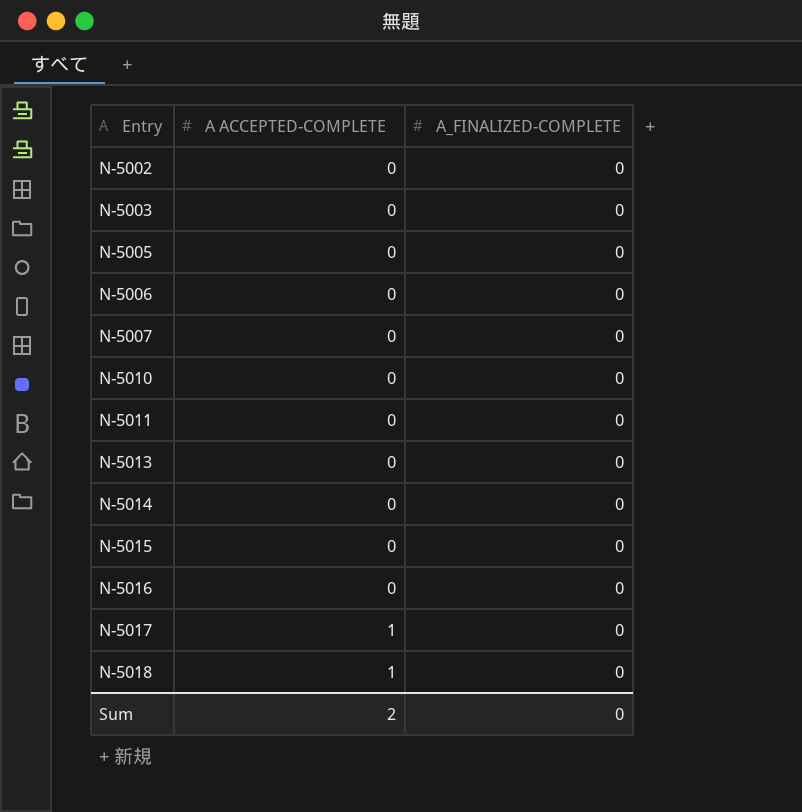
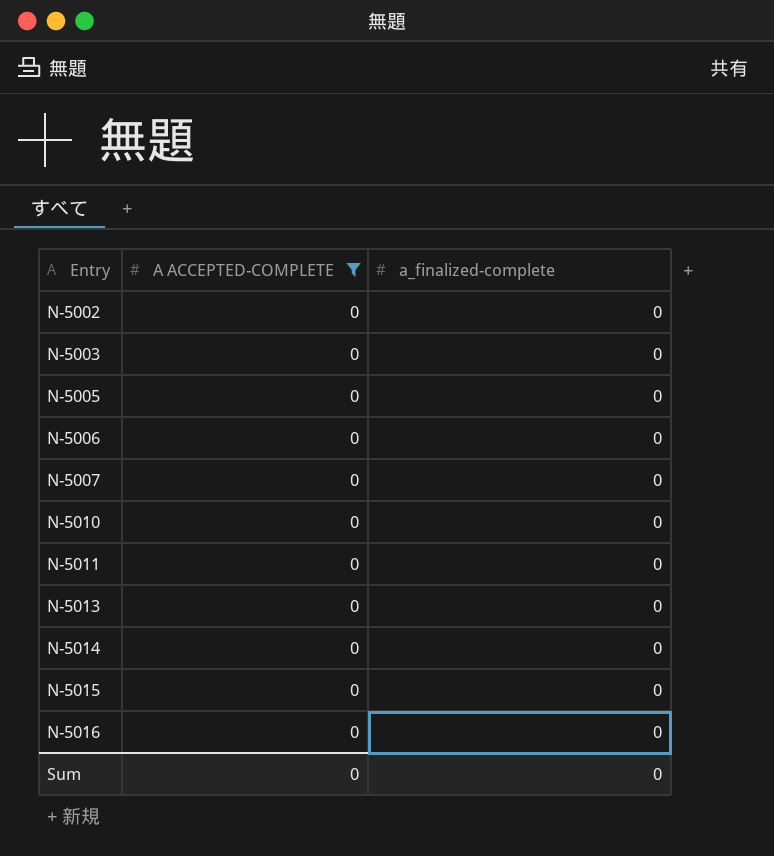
filter: none -> A ACCEPTED-COMPLETE = 0
column name: A_FINALIZED-COMPLETE -> a_finalized-complete
Sum | A ACCEPTED-COMPLETE: 2 -> 0

